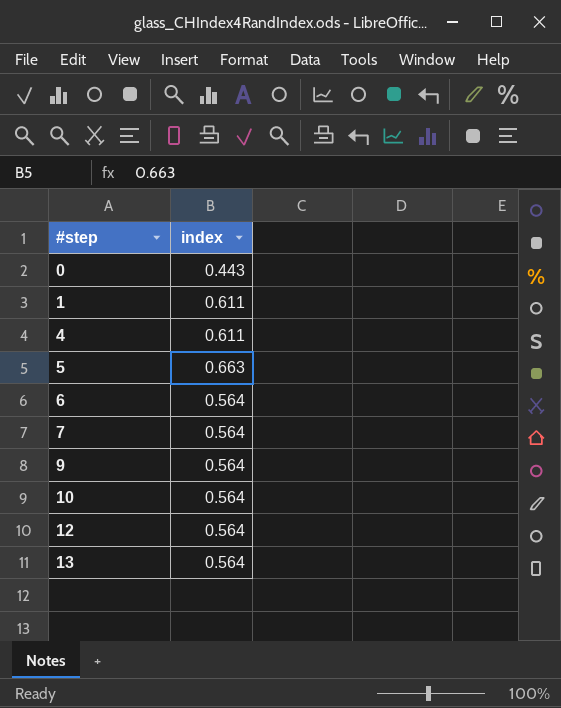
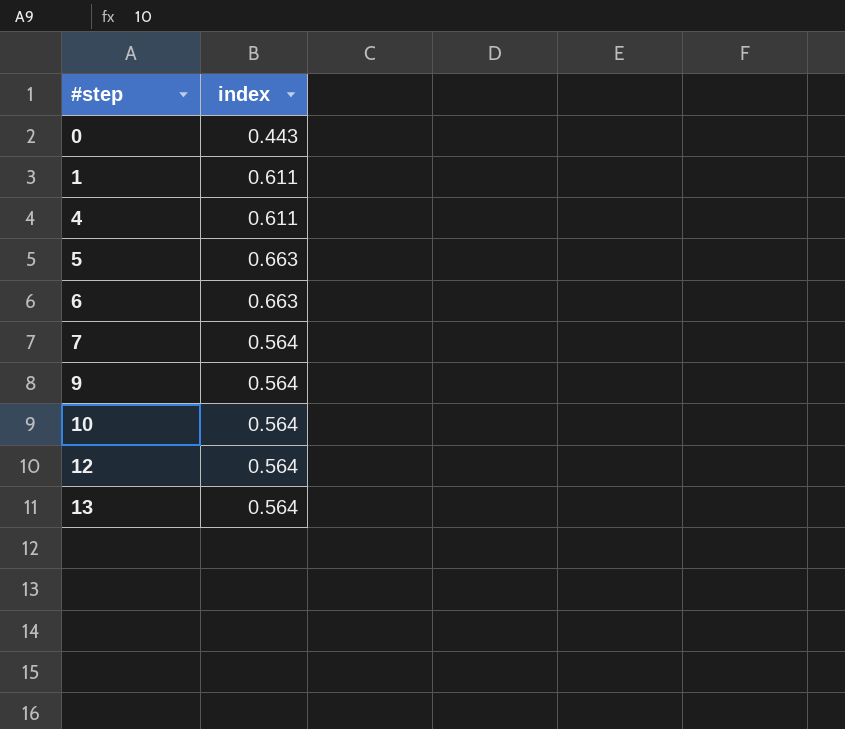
6 | index: 0.564 -> 0.663

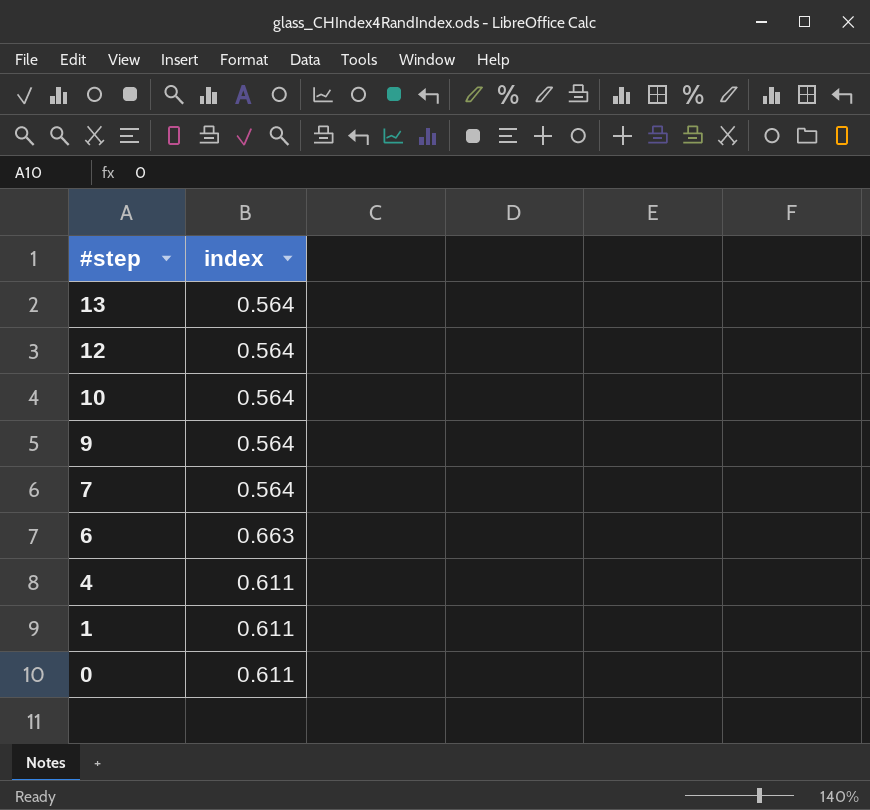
row order: #step ascending -> #step descending
row 5: 0.663 -> none
0 | index: 0.443 -> 0.611

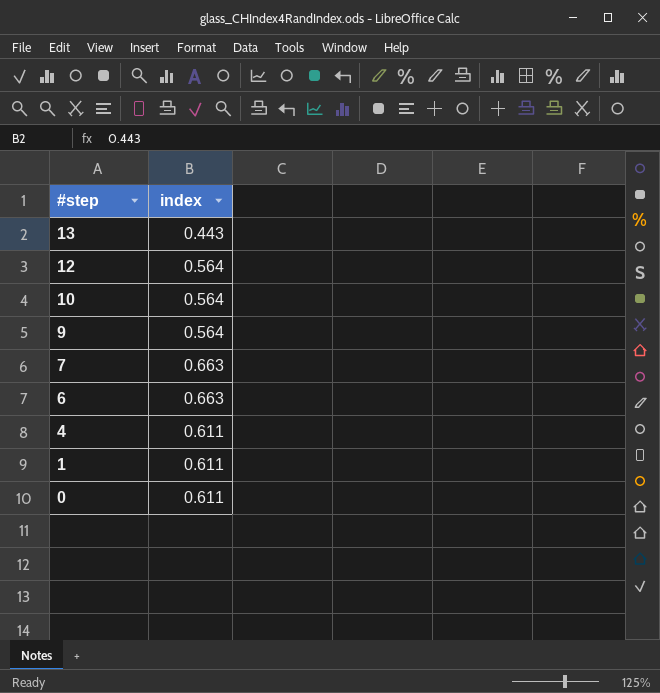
13 | index: 0.564 -> 0.443
7 | index: 0.564 -> 0.663

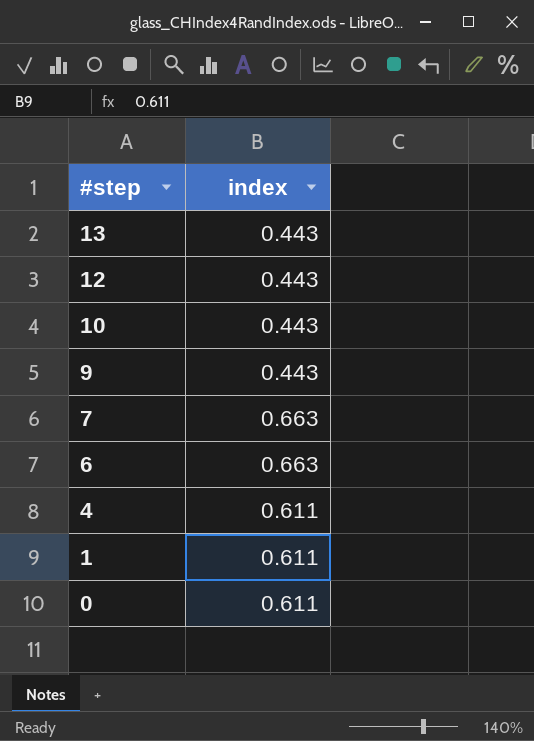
12 | index: 0.564 -> 0.443
10 | index: 0.564 -> 0.443
9 | index: 0.564 -> 0.443

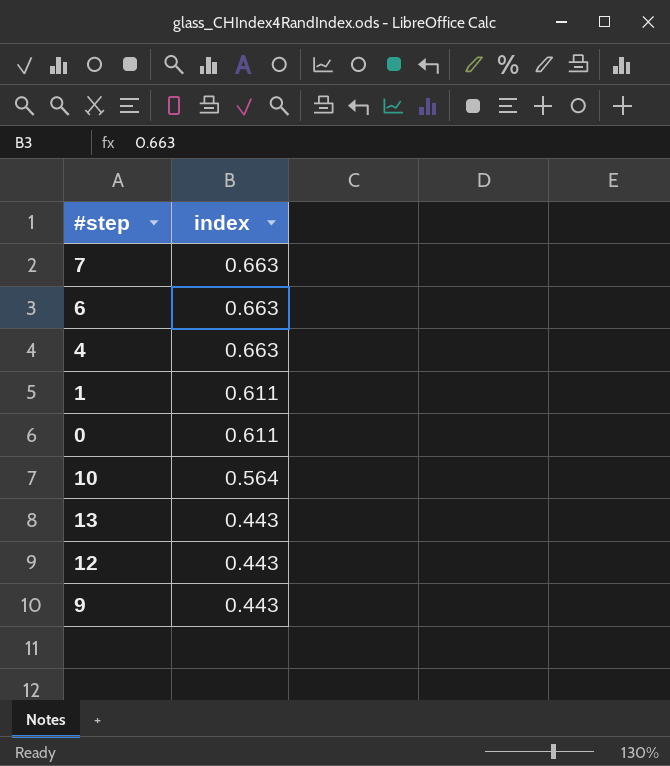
row order: #step descending -> index descending
4 | index: 0.611 -> 0.663
10 | index: 0.443 -> 0.564

